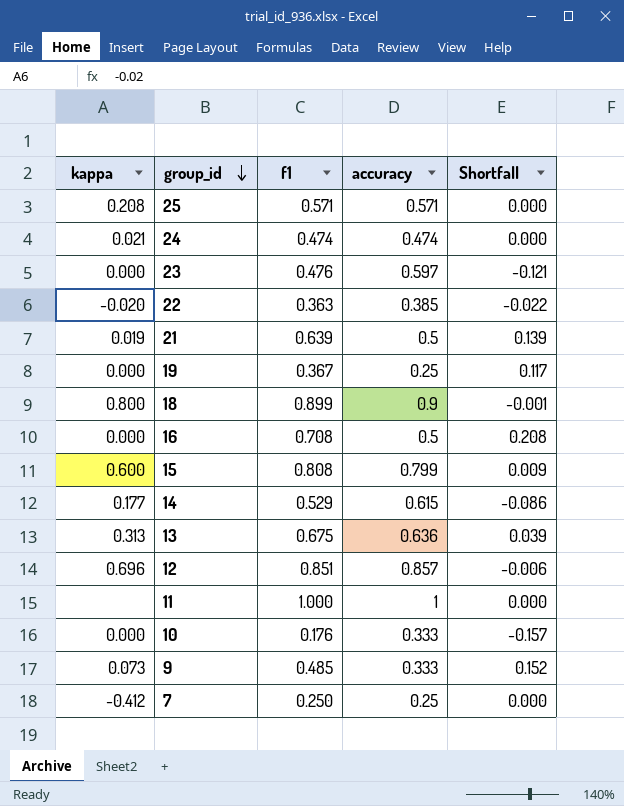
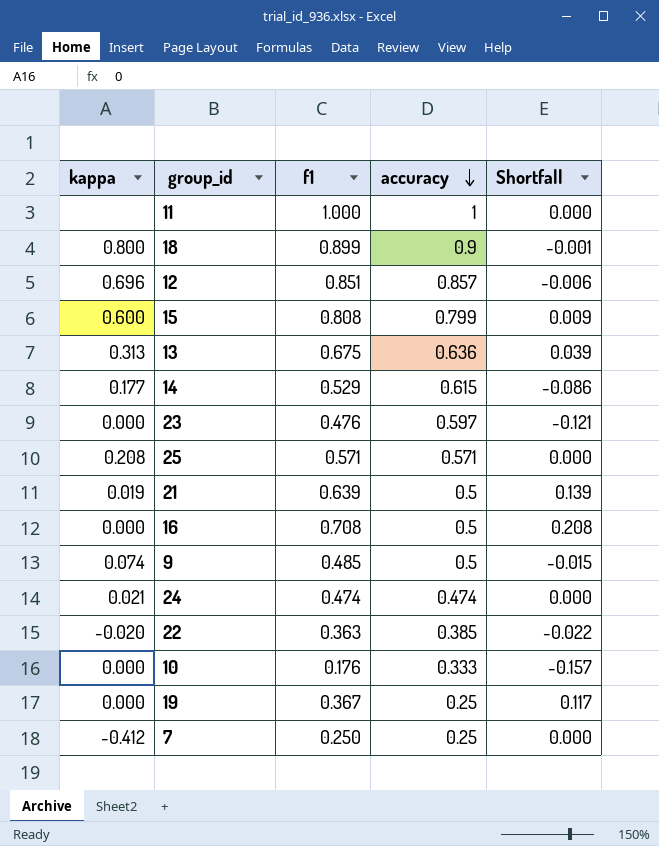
row order: group_id descending -> accuracy descending
9 | kappa: 0.073 -> 0.074
9 | accuracy: 0.333 -> 0.5
9 | Shortfall: 0.152 -> -0.015

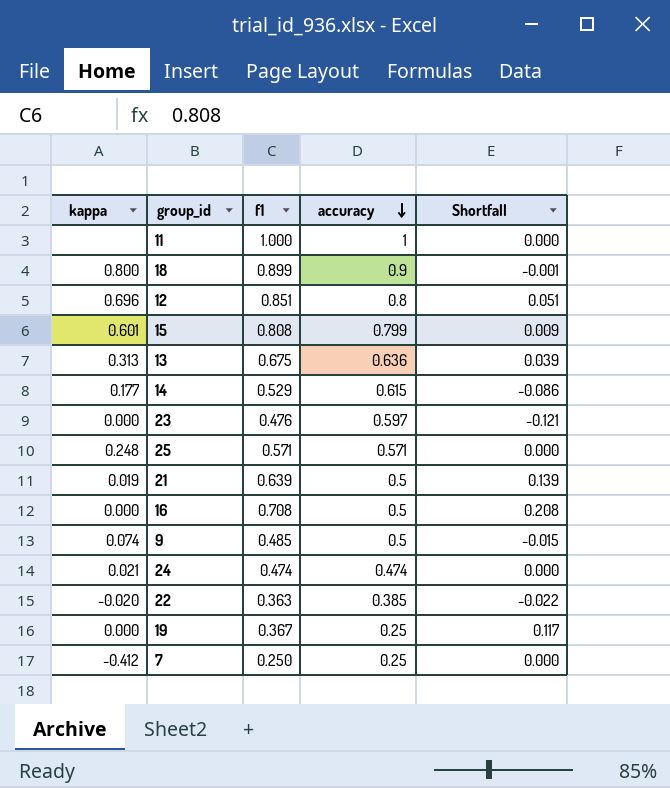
row 10: 0.000 | 0.176 | 0.333 | -0.157 -> none
12 | accuracy: 0.857 -> 0.8
12 | Shortfall: -0.006 -> 0.051
15 | kappa: 0.600 -> 0.601
25 | kappa: 0.208 -> 0.248

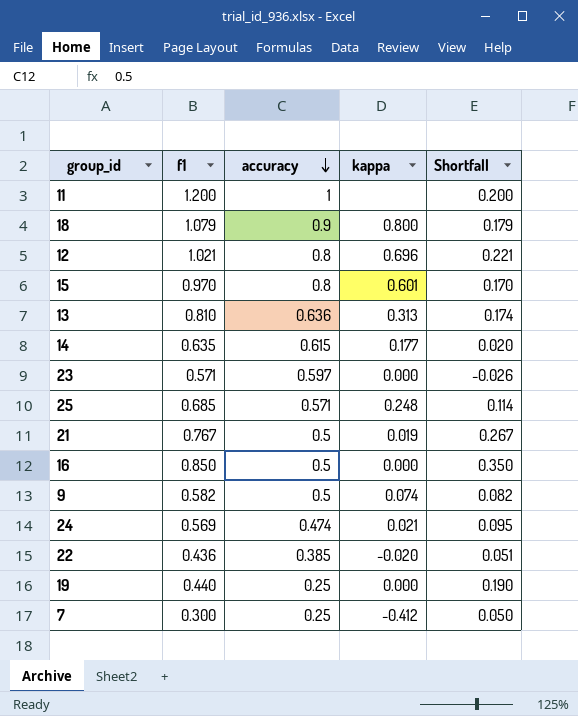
column kappa | position: 1 -> 4
11 | f1: 1.000 -> 1.200
11 | Shortfall: 0.000 -> 0.200
18 | f1: 0.899 -> 1.079
18 | Shortfall: -0.001 -> 0.179
12 | f1: 0.851 -> 1.021
12 | Shortfall: 0.051 -> 0.221
15 | f1: 0.808 -> 0.970
15 | accuracy: 0.799 -> 0.8
15 | Shortfall: 0.009 -> 0.170
13 | f1: 0.675 -> 0.810
13 | Shortfall: 0.039 -> 0.174
14 | f1: 0.529 -> 0.635
14 | Shortfall: -0.086 -> 0.020
23 | f1: 0.476 -> 0.571
23 | Shortfall: -0.121 -> -0.026
25 | f1: 0.571 -> 0.685
25 | Shortfall: 0.000 -> 0.114
21 | f1: 0.639 -> 0.767
21 | Shortfall: 0.139 -> 0.267
16 | f1: 0.708 -> 0.850
16 | Shortfall: 0.208 -> 0.350
9 | f1: 0.485 -> 0.582
9 | Shortfall: -0.015 -> 0.082
24 | f1: 0.474 -> 0.569
24 | Shortfall: 0.000 -> 0.095
22 | f1: 0.363 -> 0.436
22 | Shortfall: -0.022 -> 0.051
19 | f1: 0.367 -> 0.440
19 | Shortfall: 0.117 -> 0.190
7 | f1: 0.250 -> 0.300
7 | Shortfall: 0.000 -> 0.050

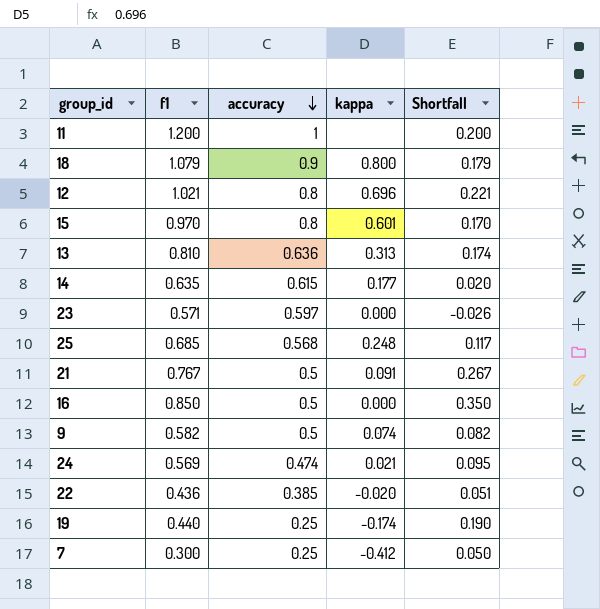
25 | accuracy: 0.571 -> 0.568
25 | Shortfall: 0.114 -> 0.117
21 | kappa: 0.019 -> 0.091
19 | kappa: 0.000 -> -0.174

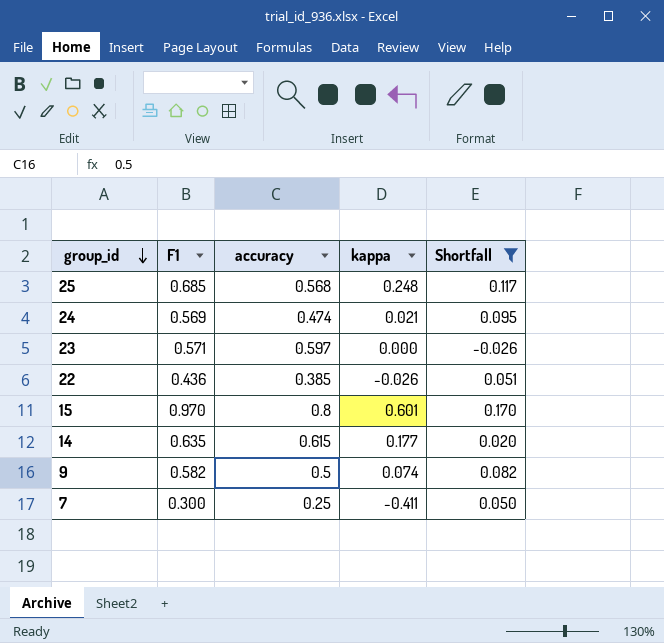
filter: none -> Shortfall <= 0.170
row order: accuracy descending -> group_id descending
column name: f1 -> F1
22 | kappa: -0.020 -> -0.026
7 | kappa: -0.412 -> -0.411

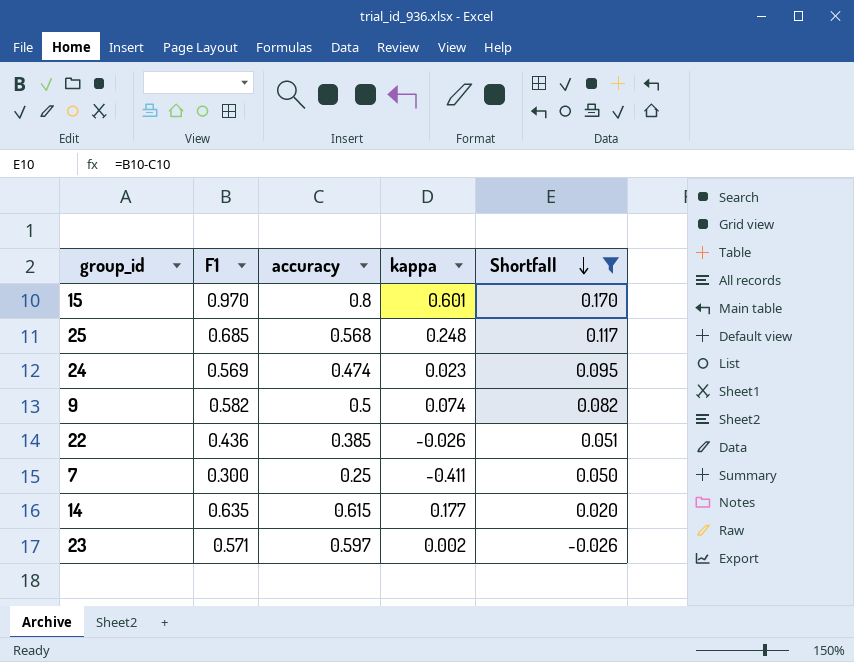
row order: group_id descending -> Shortfall descending
24 | kappa: 0.021 -> 0.023
23 | kappa: 0.000 -> 0.002

